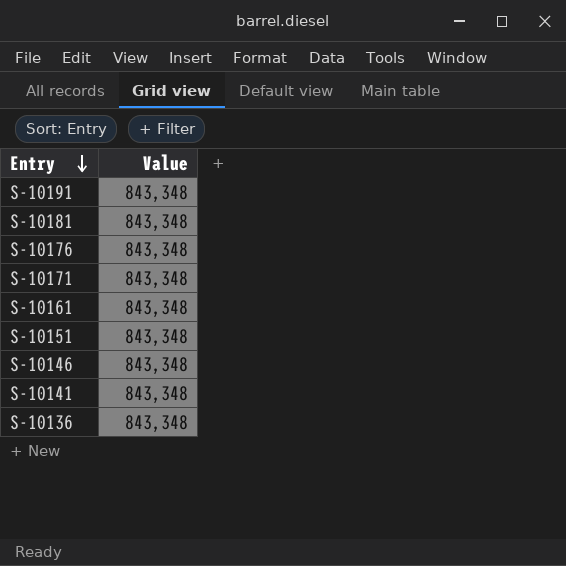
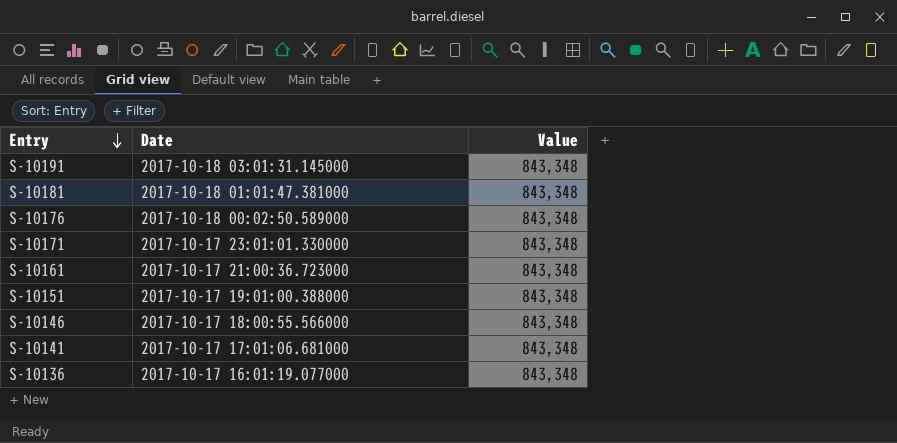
column Date | position: none -> 2

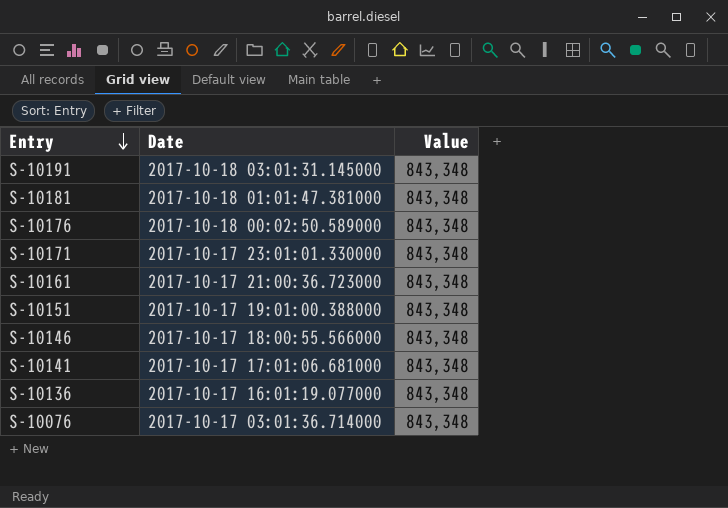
row S-10076: none -> 2017-10-17 03:01:36.714000 | 843,348

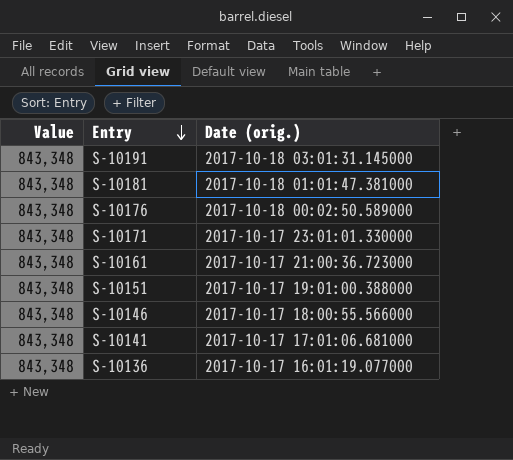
column Value | position: 3 -> 1
column name: Date -> Date (orig.)
row S-10076: 2017-10-17 03:01:36.714000 | 843,348 -> none

